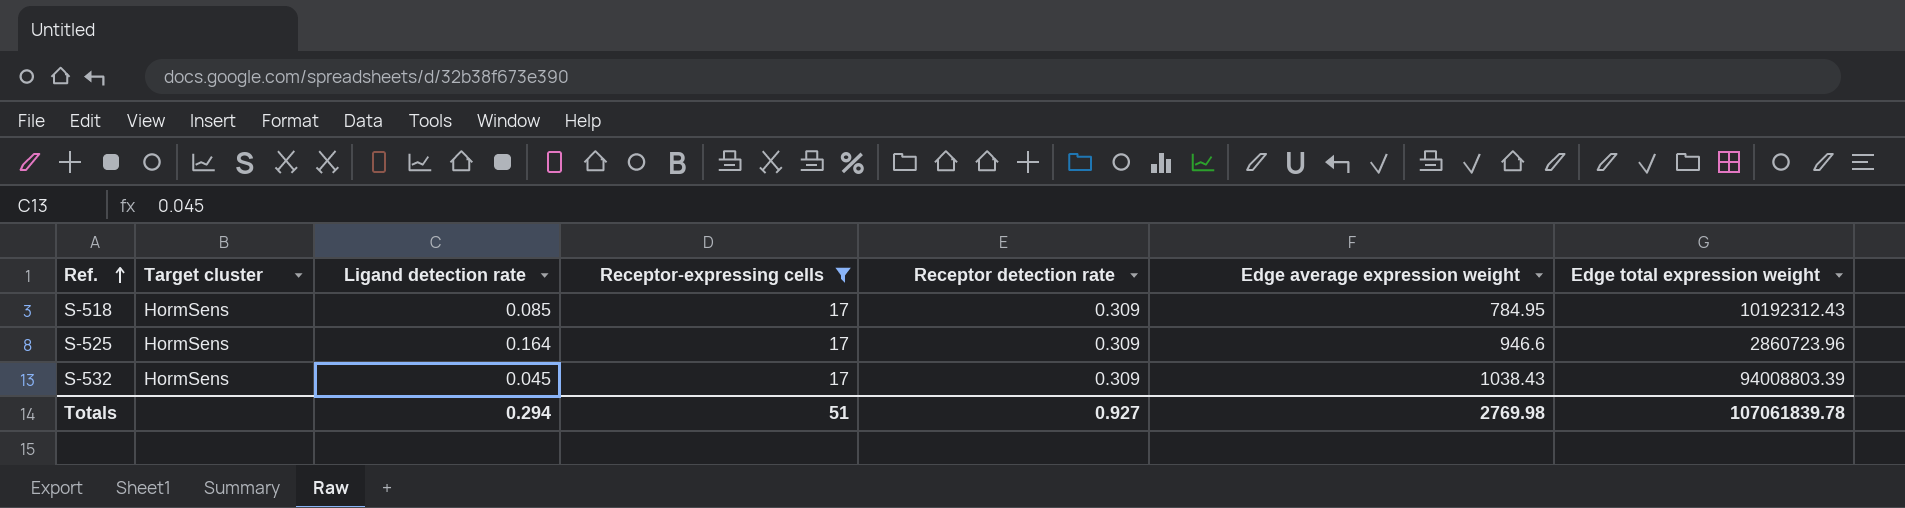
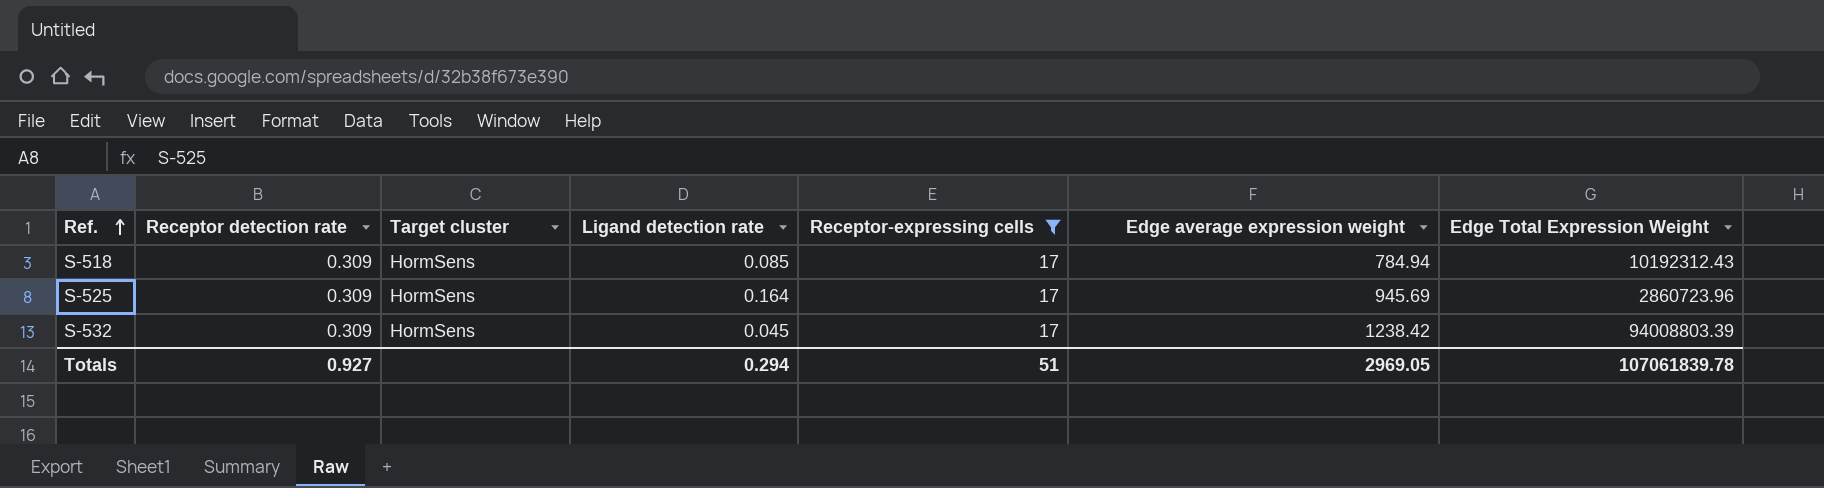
column Receptor detection rate | position: 5 -> 2
column name: Edge total expression weight -> Edge Total Expression Weight
S-518 | Edge average expression weight: 784.95 -> 784.94
S-525 | Edge average expression weight: 946.6 -> 945.69
S-532 | Edge average expression weight: 1038.43 -> 1238.42
Totals | Edge average expression weight: 2769.98 -> 2969.05

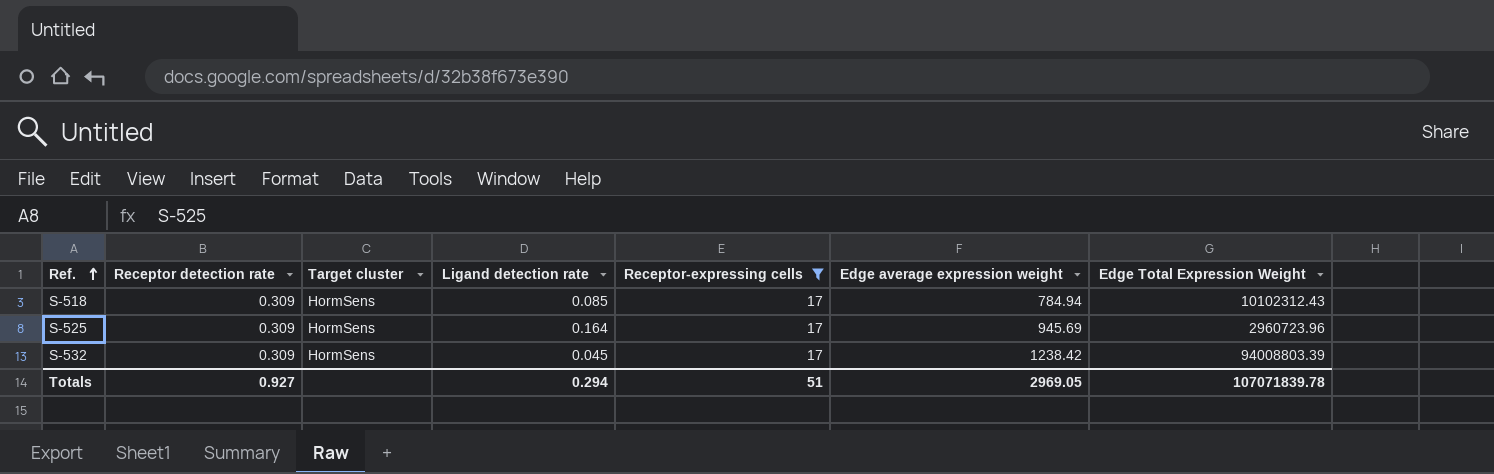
S-518 | Edge Total Expression Weight: 10192312.43 -> 10102312.43
S-525 | Edge Total Expression Weight: 2860723.96 -> 2960723.96
Totals | Edge Total Expression Weight: 107061839.78 -> 107071839.78

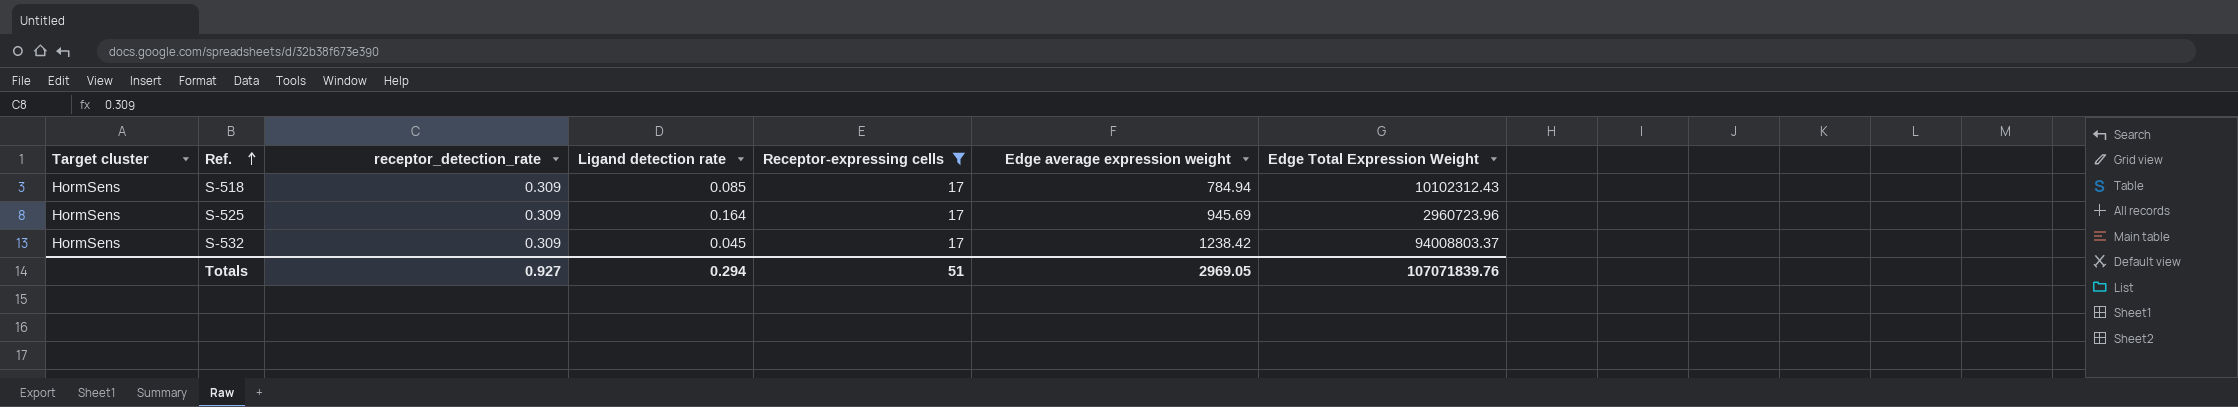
column Target cluster | position: 3 -> 1
column name: Receptor detection rate -> receptor_detection_rate
S-532 | Edge Total Expression Weight: 94008803.39 -> 94008803.37
Totals | Edge Total Expression Weight: 107071839.78 -> 107071839.76

